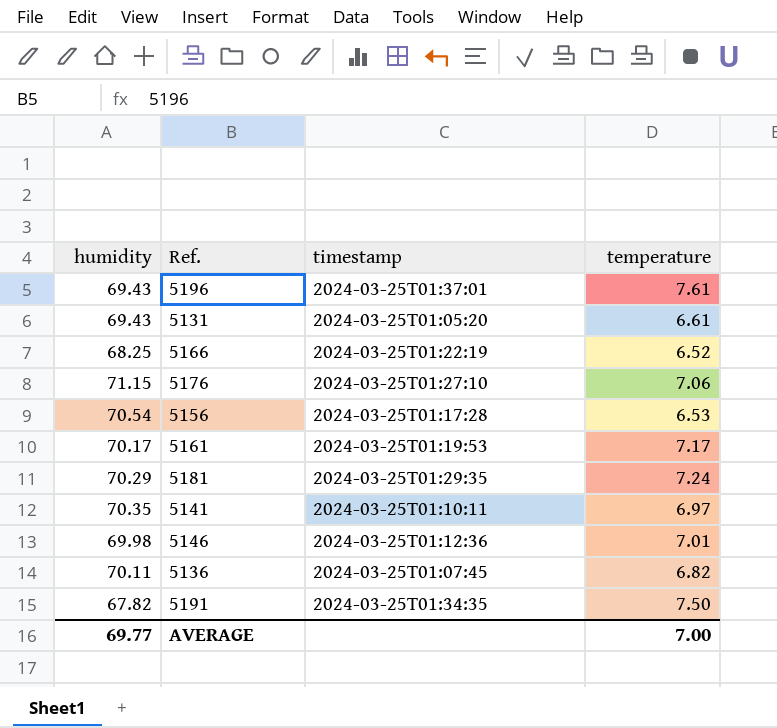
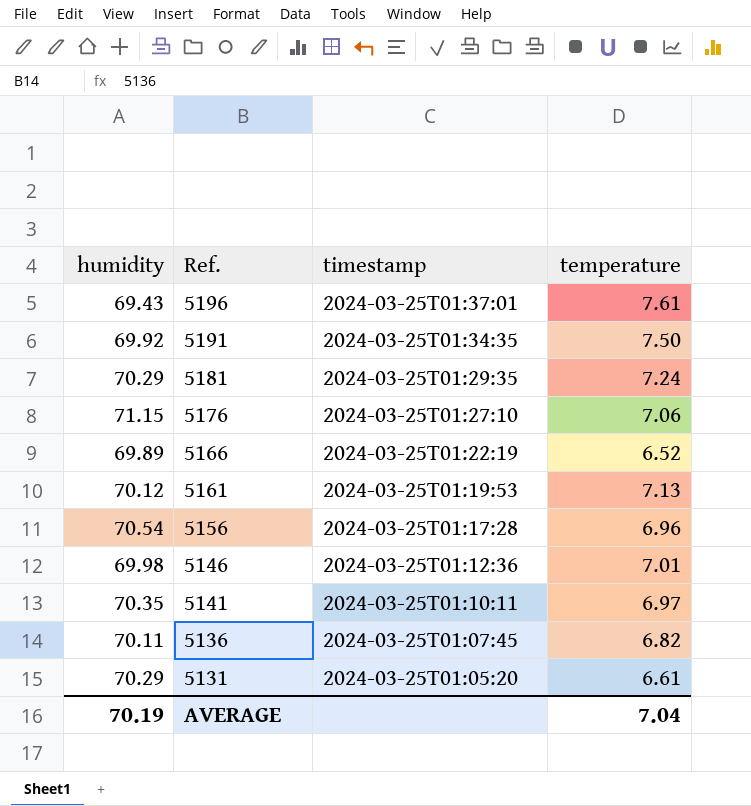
row order: none -> Ref. descending
5191 | humidity: 67.82 -> 69.92
5166 | humidity: 68.25 -> 69.89
5161 | humidity: 70.17 -> 70.12
5161 | temperature: 7.17 -> 7.13
5156 | temperature: 6.53 -> 6.96
5131 | humidity: 69.43 -> 70.29
AVERAGE | humidity: 69.77 -> 70.19
AVERAGE | temperature: 7.00 -> 7.04

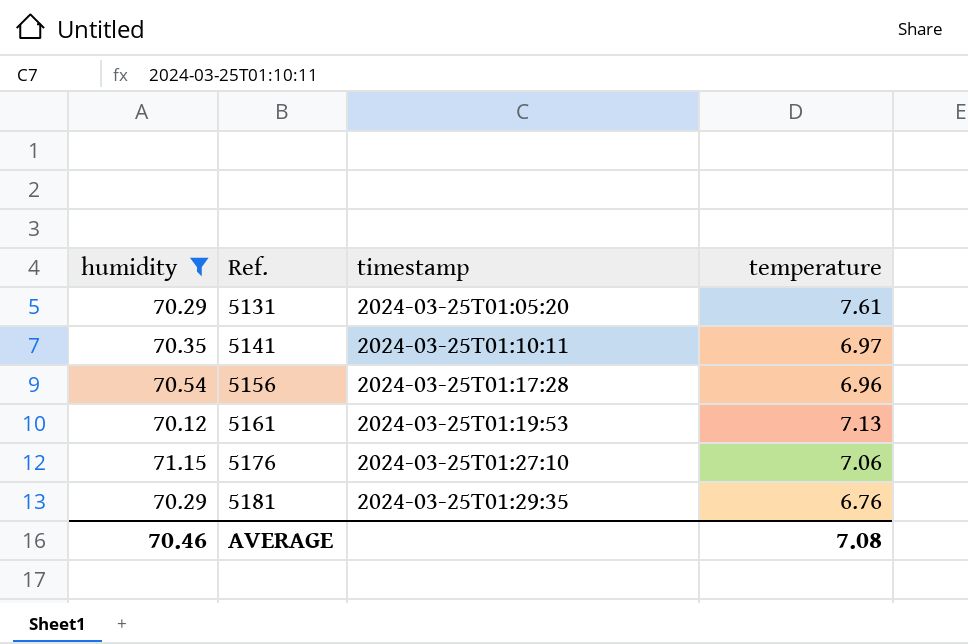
filter: none -> humidity >= 70.12
row order: Ref. descending -> Ref. ascending
5131 | temperature: 6.61 -> 7.61
5181 | temperature: 7.24 -> 6.76
AVERAGE | humidity: 70.19 -> 70.46
AVERAGE | temperature: 7.04 -> 7.08

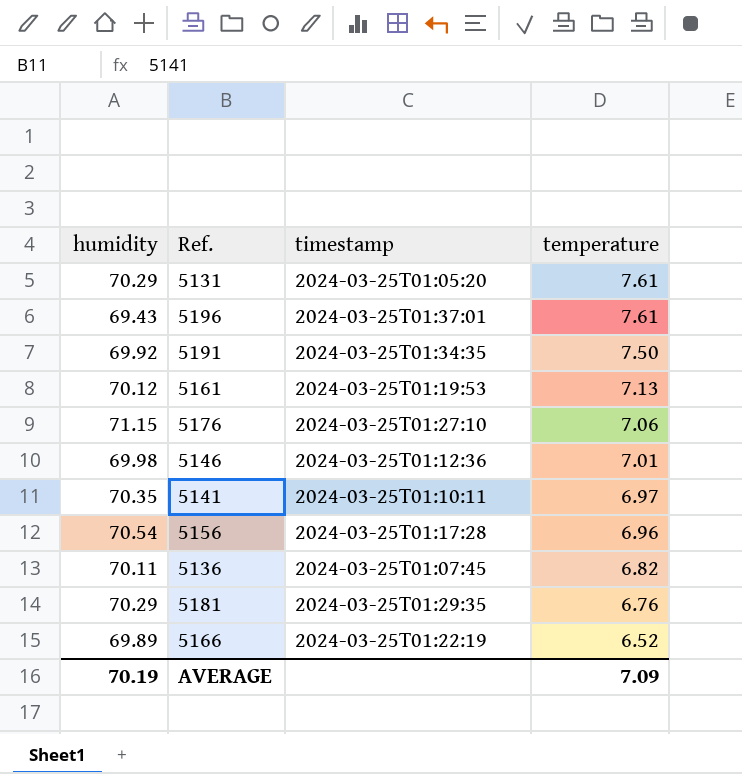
filter: humidity >= 70.12 -> none
row order: Ref. ascending -> temperature descending
AVERAGE | humidity: 70.46 -> 70.19
AVERAGE | temperature: 7.08 -> 7.09

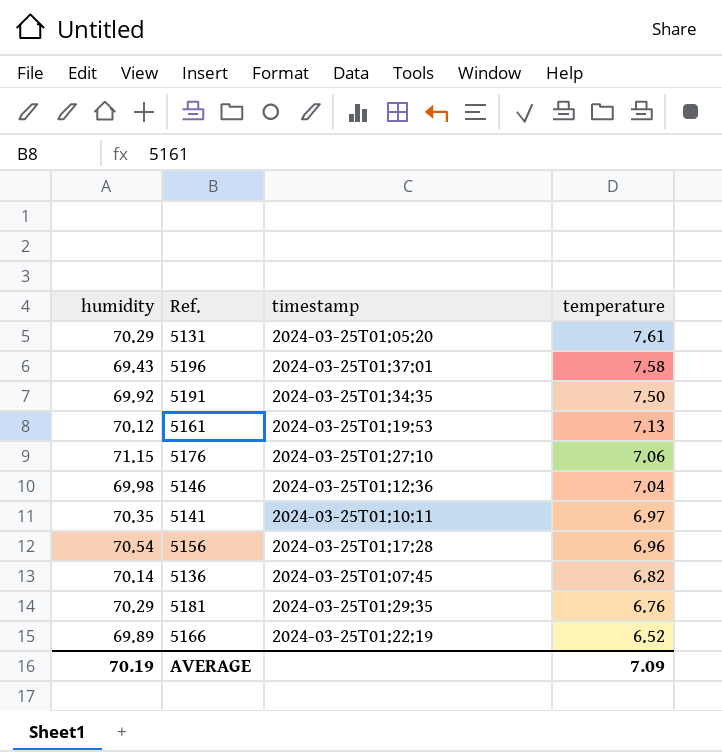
5196 | temperature: 7.61 -> 7.58
5146 | temperature: 7.01 -> 7.04
5136 | humidity: 70.11 -> 70.14

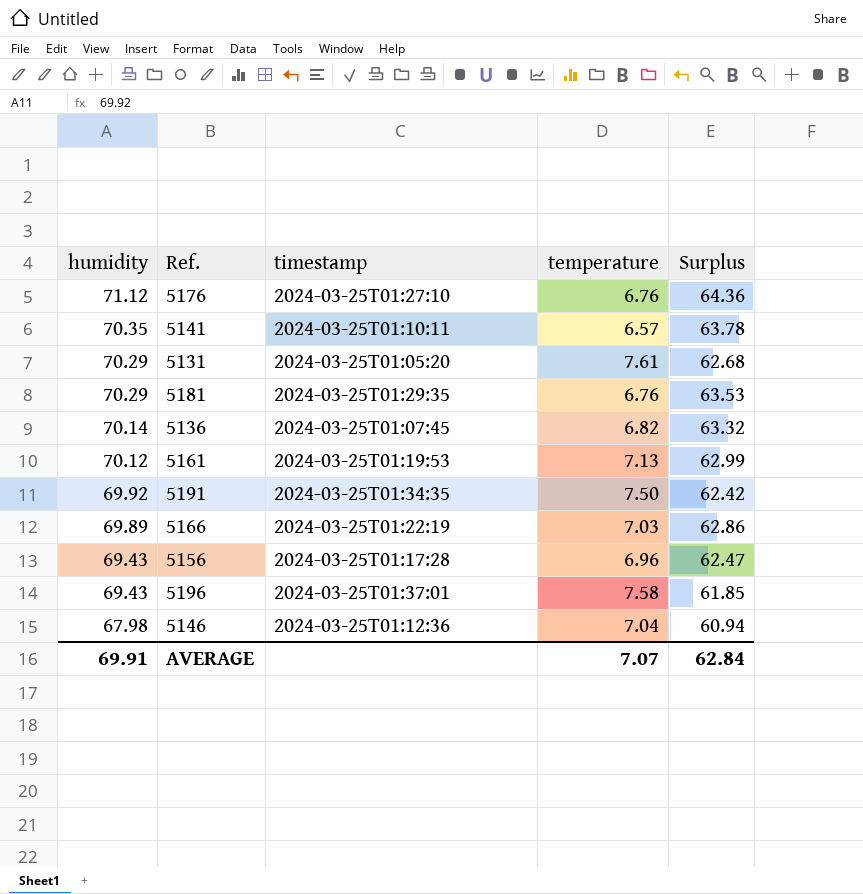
row order: temperature descending -> humidity descending
column Surplus | formula: none -> [humidity] - [temperature]
5176 | humidity: 71.15 -> 71.12
5176 | temperature: 7.06 -> 6.76
5141 | temperature: 6.97 -> 6.57
5166 | temperature: 6.52 -> 7.03
5156 | humidity: 70.54 -> 69.43
5146 | humidity: 69.98 -> 67.98
AVERAGE | humidity: 70.19 -> 69.91
AVERAGE | temperature: 7.09 -> 7.07

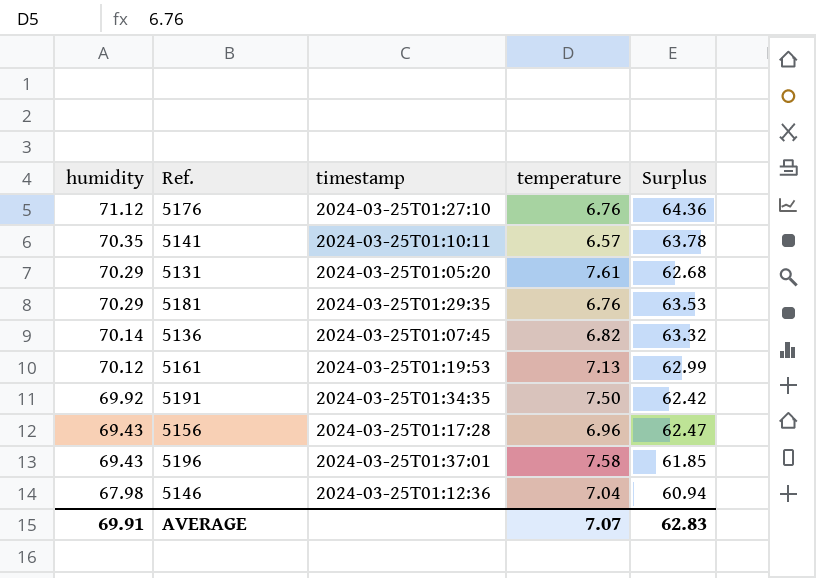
row 5166: 69.89 | 2024-03-25T01:22:19 | 7.03 | 62.86 -> none
AVERAGE | Surplus: 62.84 -> 62.83

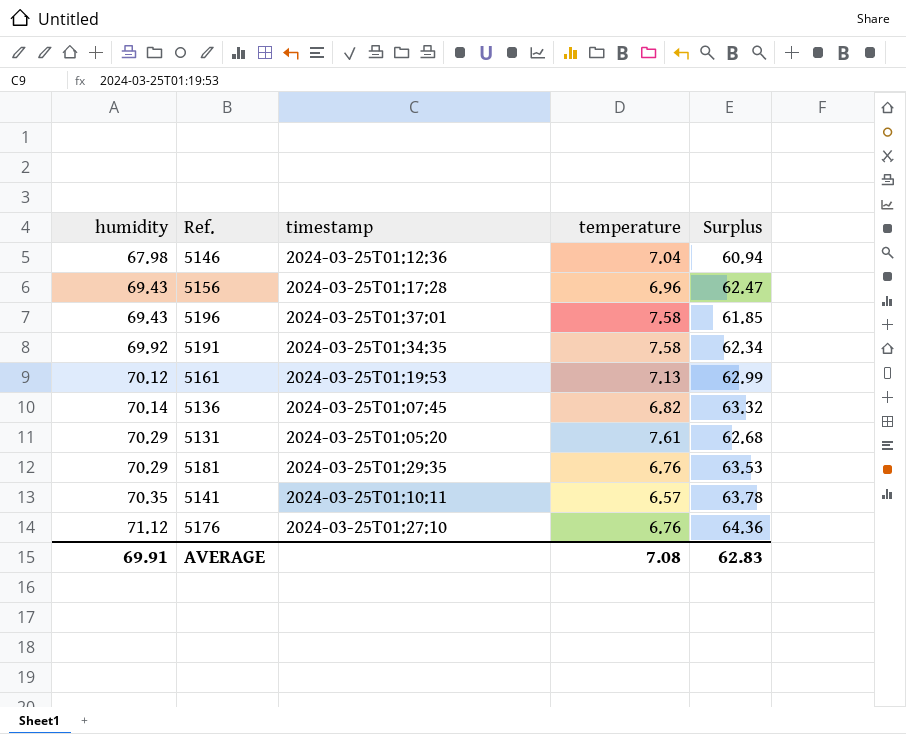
row order: humidity descending -> humidity ascending
5191 | temperature: 7.50 -> 7.58
5191 | Surplus: 62.42 -> 62.34
AVERAGE | temperature: 7.07 -> 7.08

